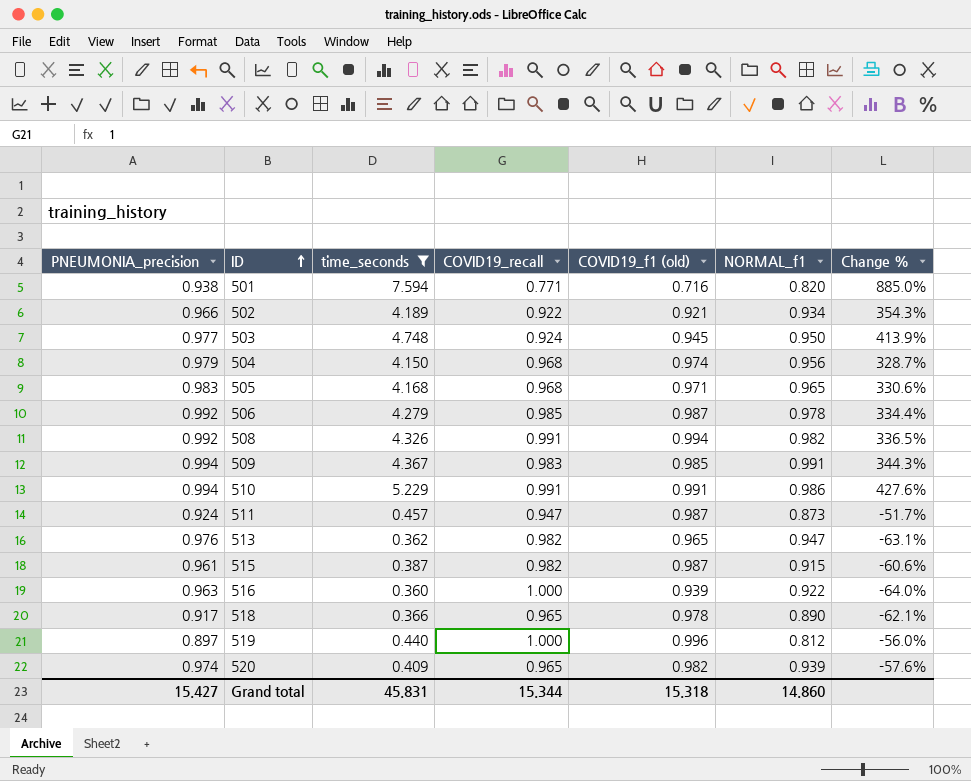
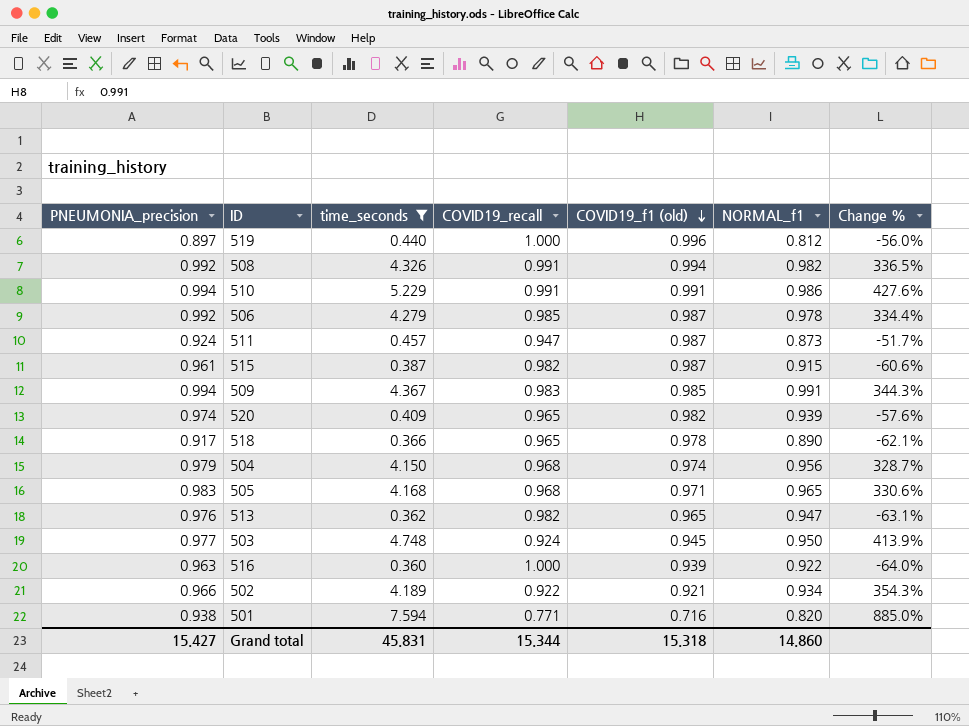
row order: ID ascending -> COVID19_f1 (old) descending

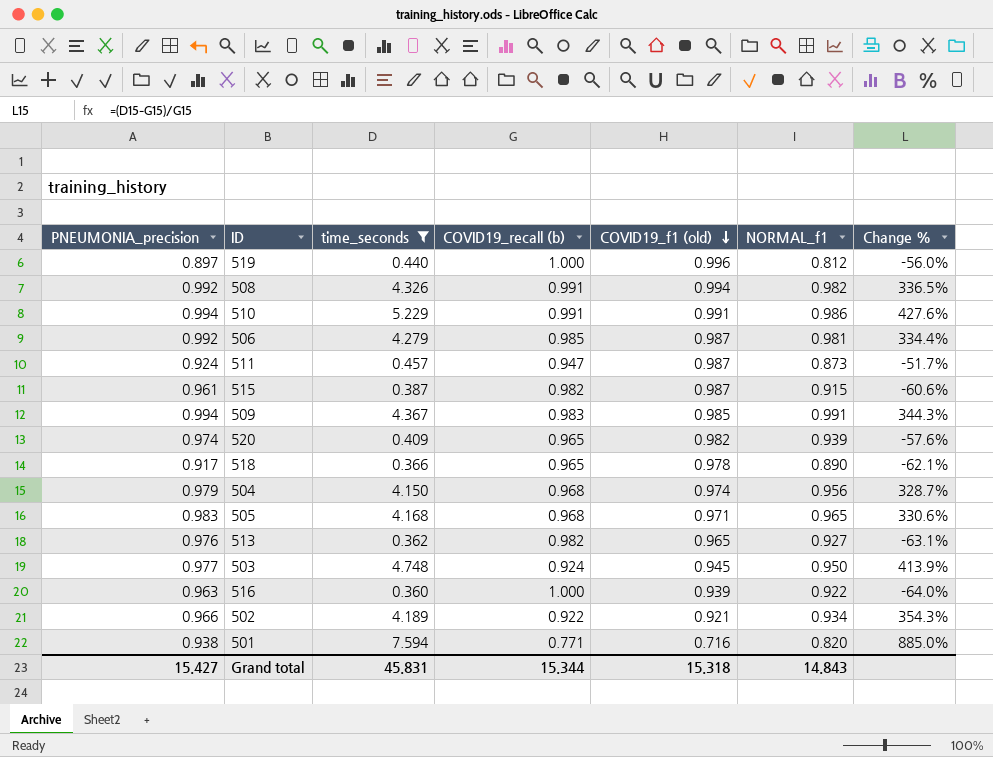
column name: COVID19_recall -> COVID19_recall (b)
506 | NORMAL_f1: 0.978 -> 0.981
513 | NORMAL_f1: 0.947 -> 0.927
Grand total | NORMAL_f1: 14.860 -> 14.843

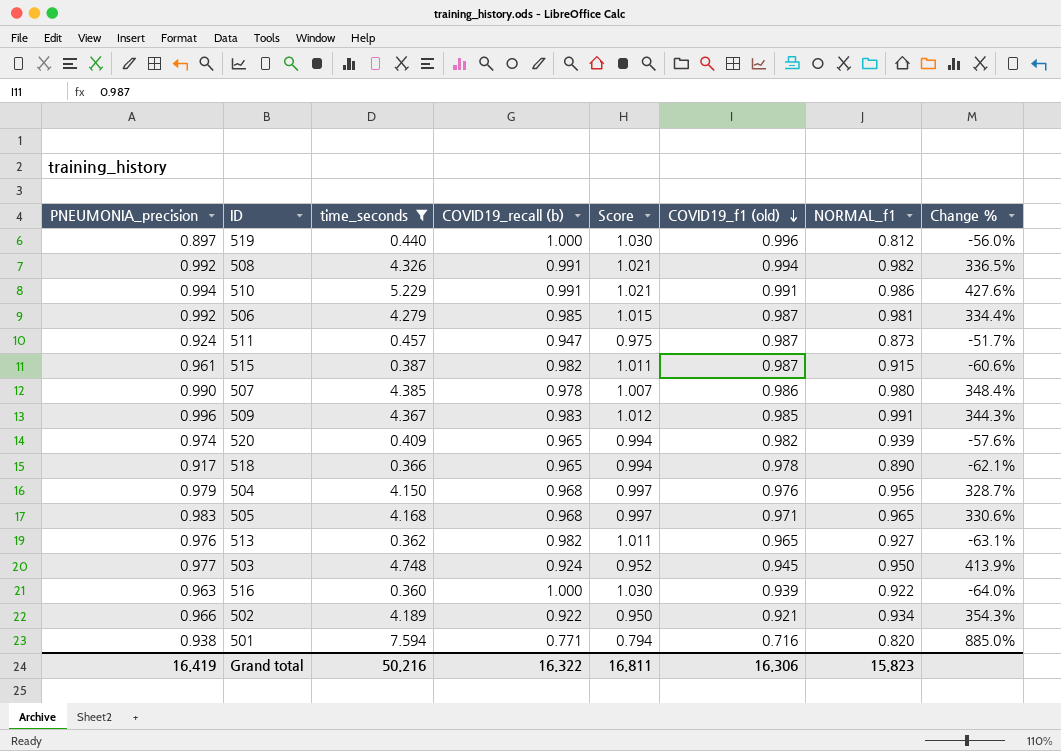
column Score | formula: none -> [COVID19_recall (b)] * 1.03
row 507: none -> 0.990 | 4.385 | 0.978 | 1.007 | 0.986 | 0.980 | 348.4%
509 | PNEUMONIA_precision: 0.994 -> 0.996
504 | COVID19_f1 (old): 0.974 -> 0.976
Grand total | PNEUMONIA_precision: 15.427 -> 16.419
Grand total | time_seconds: 45.831 -> 50.216
Grand total | COVID19_recall (b): 15.344 -> 16.322
Grand total | COVID19_f1 (old): 15.318 -> 16.306
Grand total | NORMAL_f1: 14.843 -> 15.823

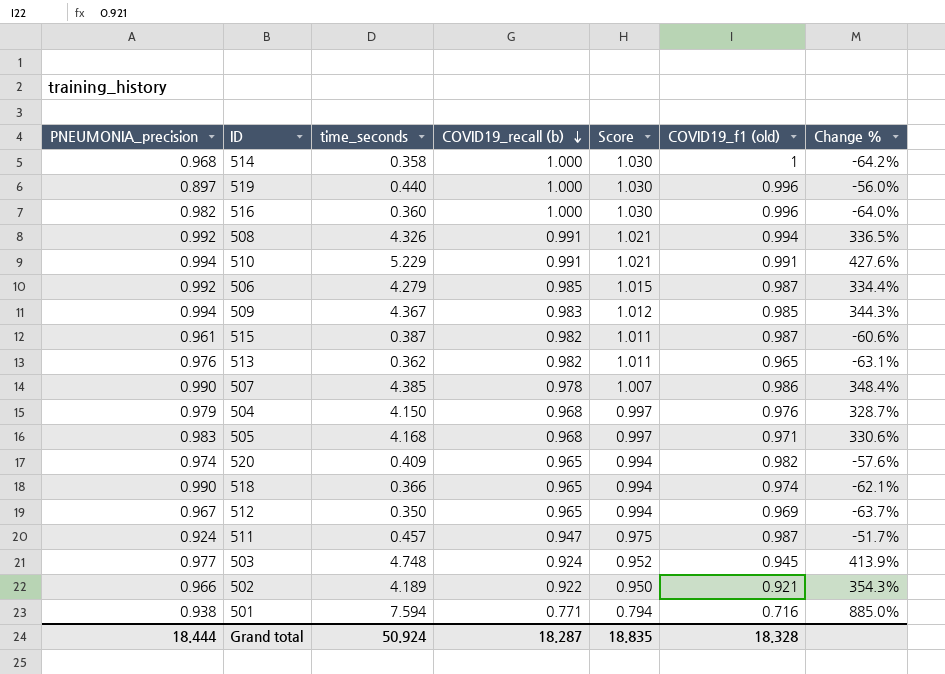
filter: time_seconds >= 0.360 -> none
row order: COVID19_f1 (old) descending -> COVID19_recall (b) descending
column NORMAL_f1 | position: 7 -> none
516 | PNEUMONIA_precision: 0.963 -> 0.982
516 | COVID19_f1 (old): 0.939 -> 0.996
509 | PNEUMONIA_precision: 0.996 -> 0.994
518 | PNEUMONIA_precision: 0.917 -> 0.990
518 | COVID19_f1 (old): 0.978 -> 0.974
Grand total | PNEUMONIA_precision: 16.419 -> 18.444
Grand total | time_seconds: 50.216 -> 50.924
Grand total | COVID19_recall (b): 16.322 -> 18.287
Grand total | Score: 16.811 -> 18.835
Grand total | COVID19_f1 (old): 16.306 -> 18.328

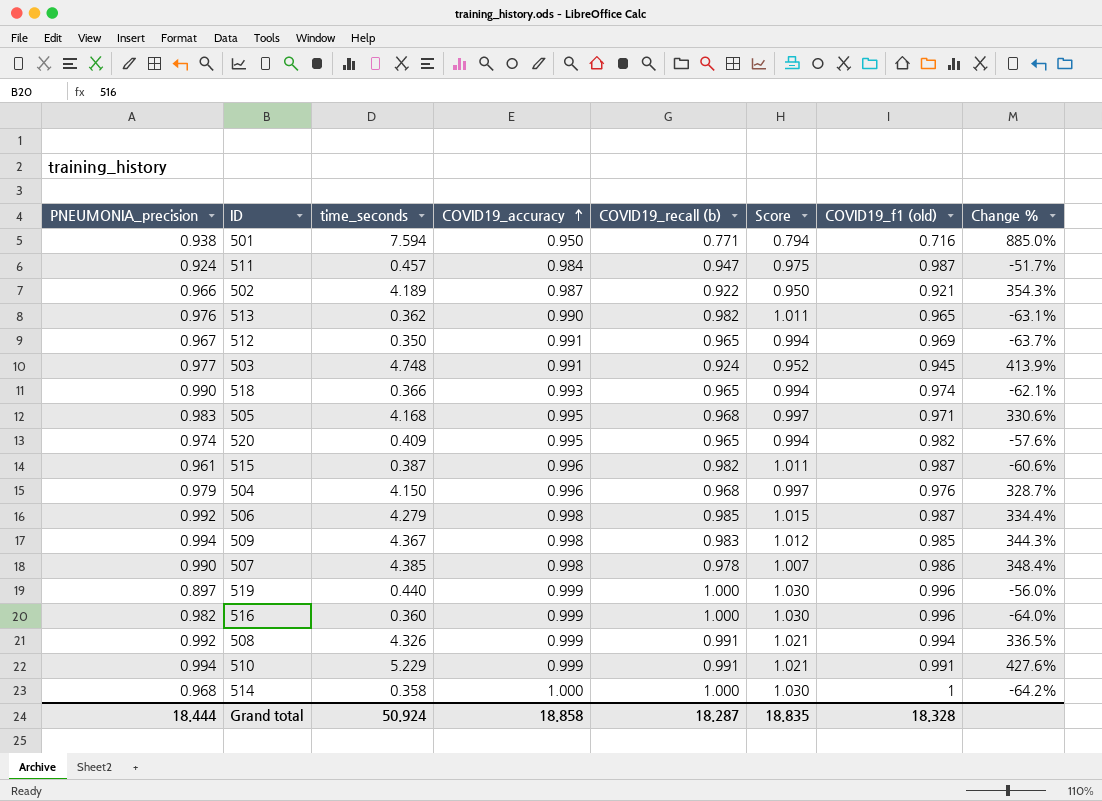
row order: COVID19_recall (b) descending -> COVID19_accuracy ascending
column COVID19_accuracy | position: none -> 4

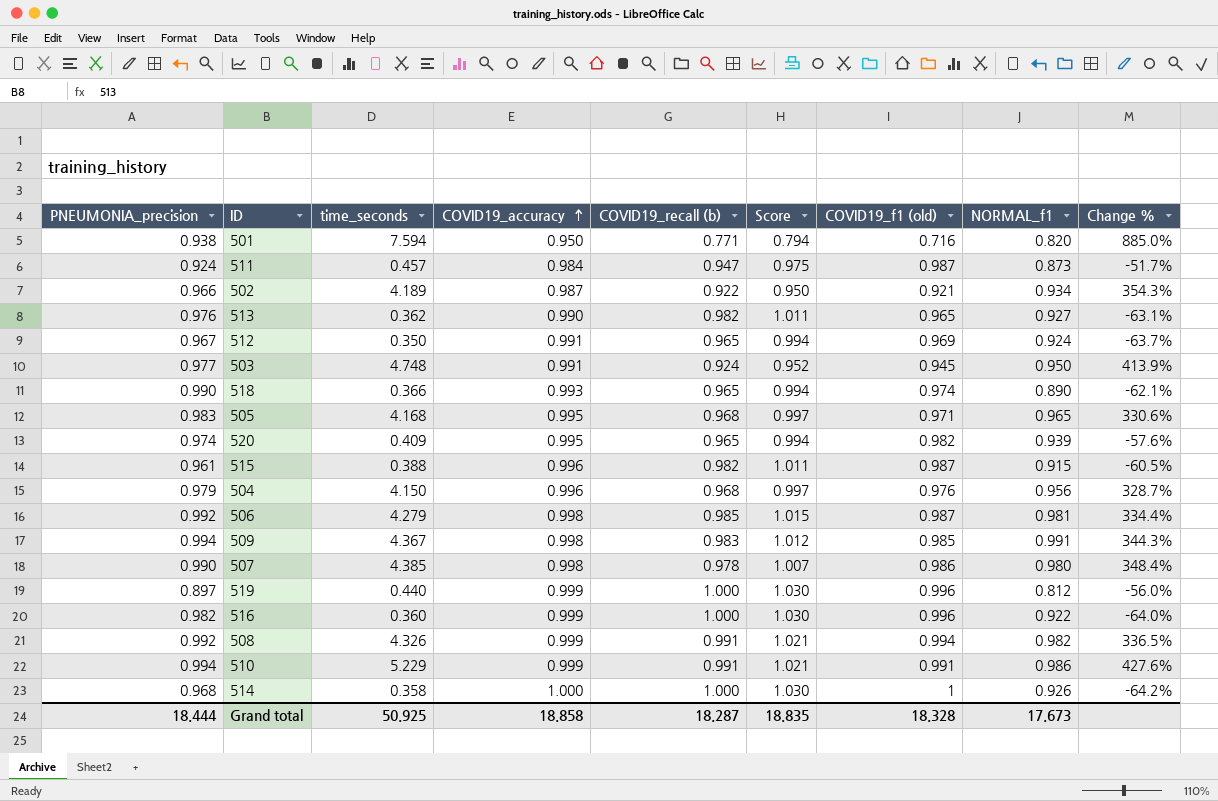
column NORMAL_f1 | position: none -> 8
515 | time_seconds: 0.387 -> 0.388
515 | Change %: -60.6% -> -60.5%
Grand total | time_seconds: 50.924 -> 50.925

